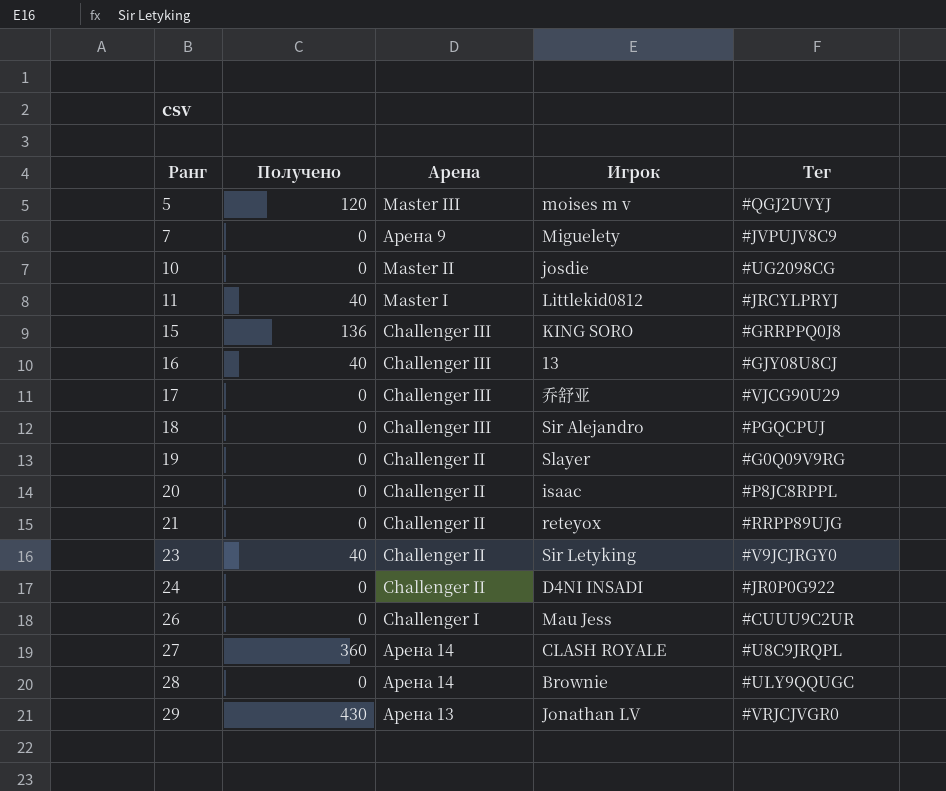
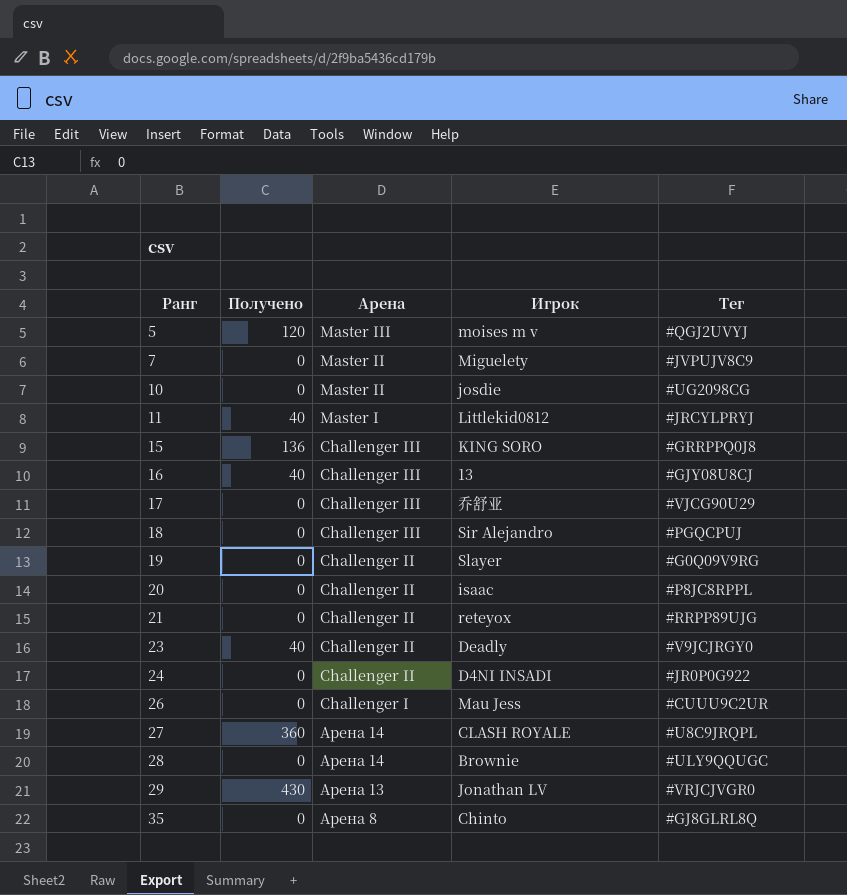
7 | Арена: Арена 9 -> Master II
23 | Игрок: Sir Letyking -> Deadly
row 35: none -> 0 | Арена 8 | Chinto | #GJ8GLRL8Q

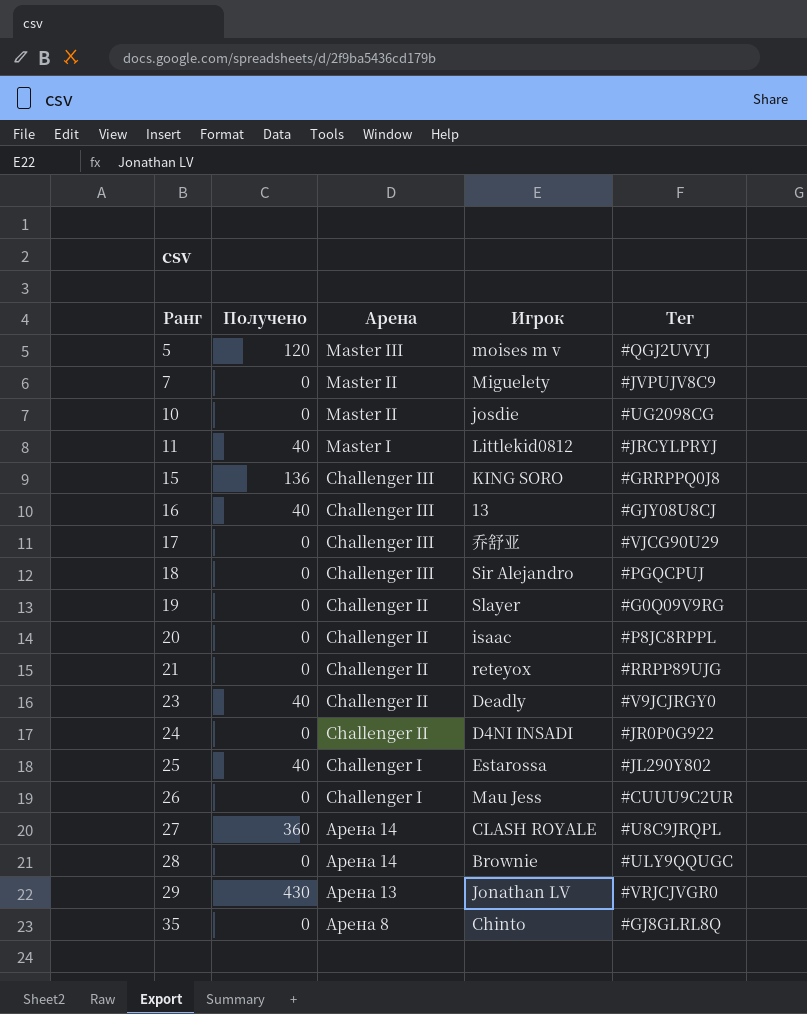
row 25: none -> 40 | Challenger I | Estarossa | #JL290Y802

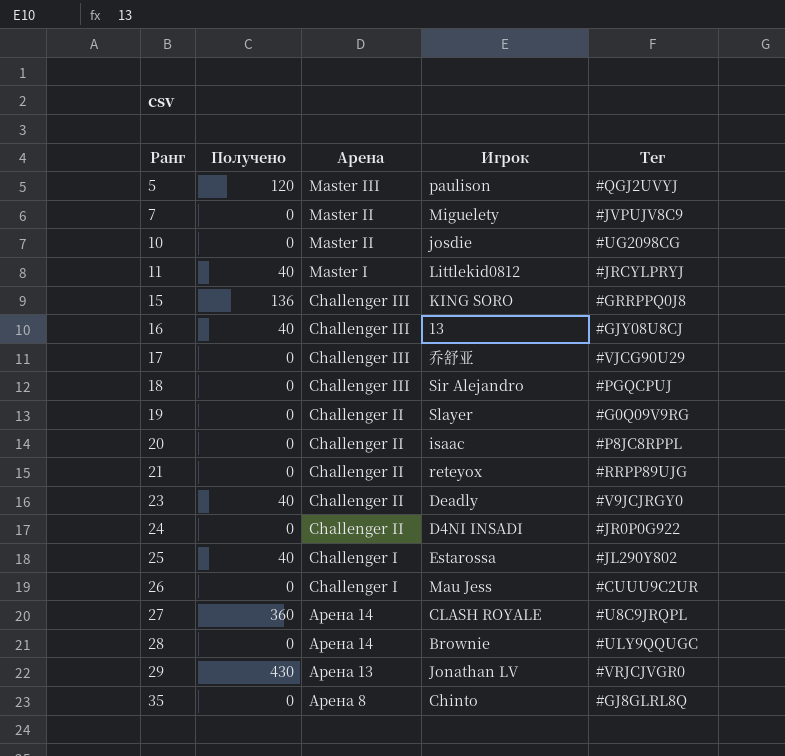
5 | Игрок: moises m v -> paulison

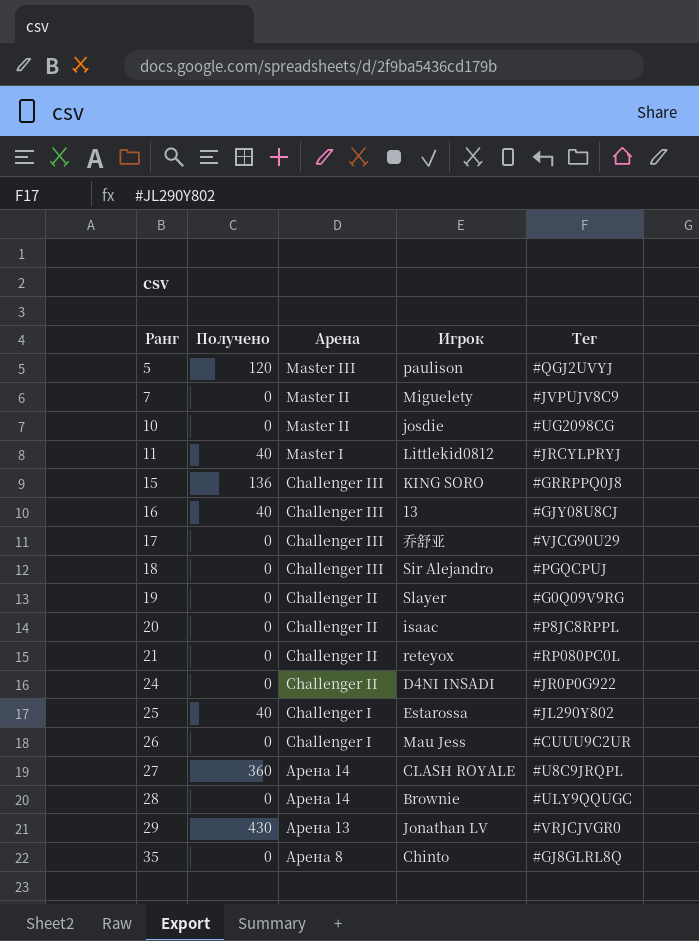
row 23: 40 | Challenger II | Deadly | #V9JCJRGY0 -> none
21 | Тег: #RRPP89UJG -> #RP080PC0L

